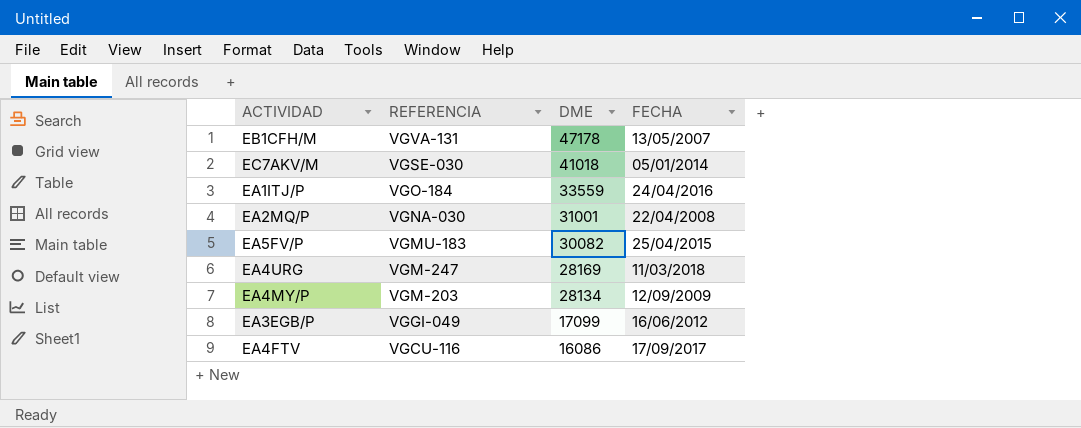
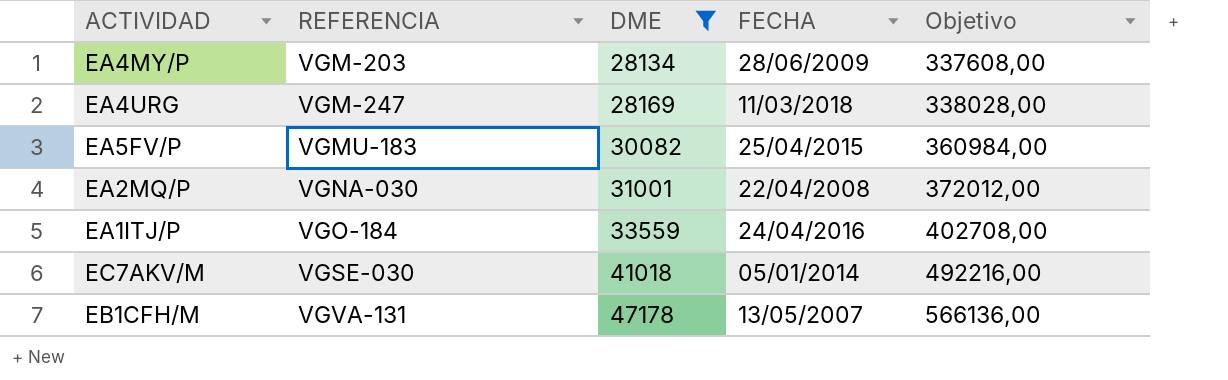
filter: none -> DME >= 28134
row order: REFERENCIA descending -> REFERENCIA ascending
column Objetivo | formula: none -> [DME] * 12
EA4MY/P | FECHA: 12/09/2009 -> 28/06/2009

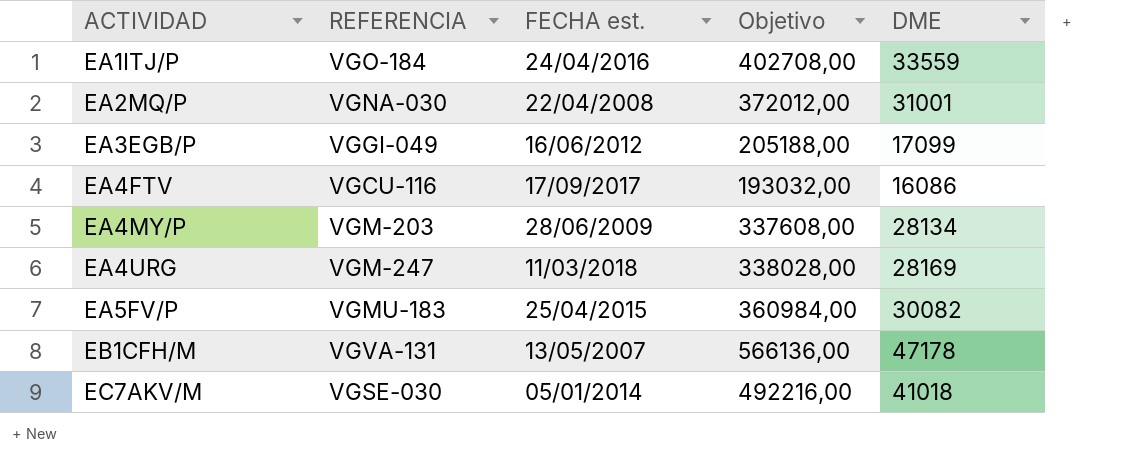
filter: DME >= 28134 -> none
row order: REFERENCIA ascending -> ACTIVIDAD ascending
column name: FECHA -> FECHA est.
column DME | position: 3 -> 5

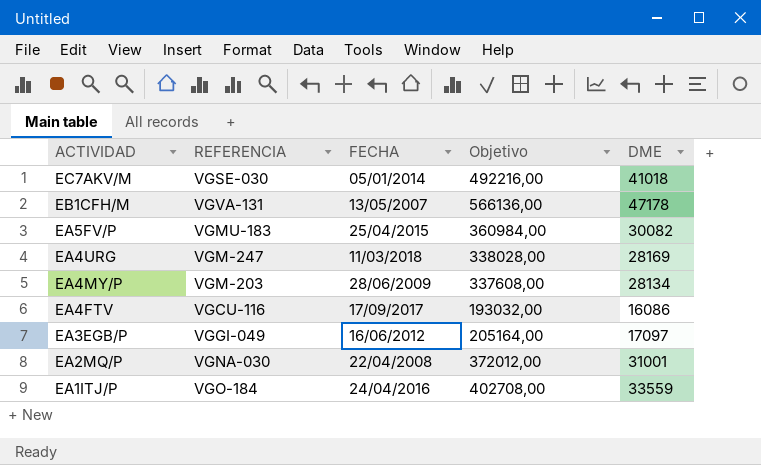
row order: ACTIVIDAD ascending -> ACTIVIDAD descending
column name: FECHA est. -> FECHA
EA3EGB/P | Objetivo: 205188,00 -> 205164,00
EA3EGB/P | DME: 17099 -> 17097

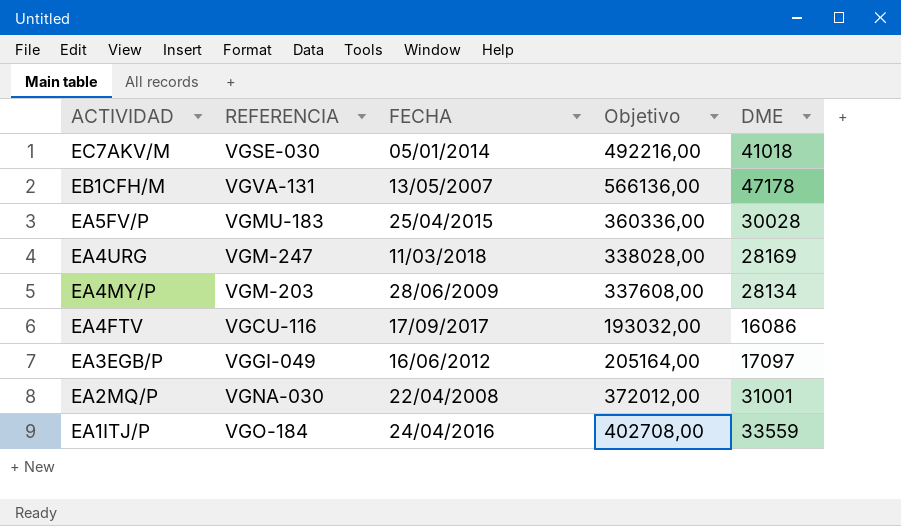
EA5FV/P | Objetivo: 360984,00 -> 360336,00
EA5FV/P | DME: 30082 -> 30028

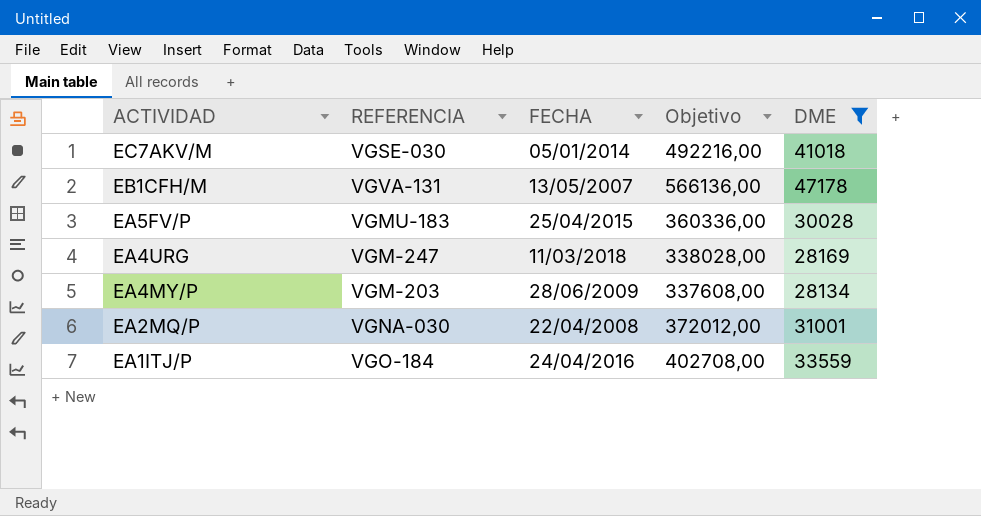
filter: none -> DME >= 28134

